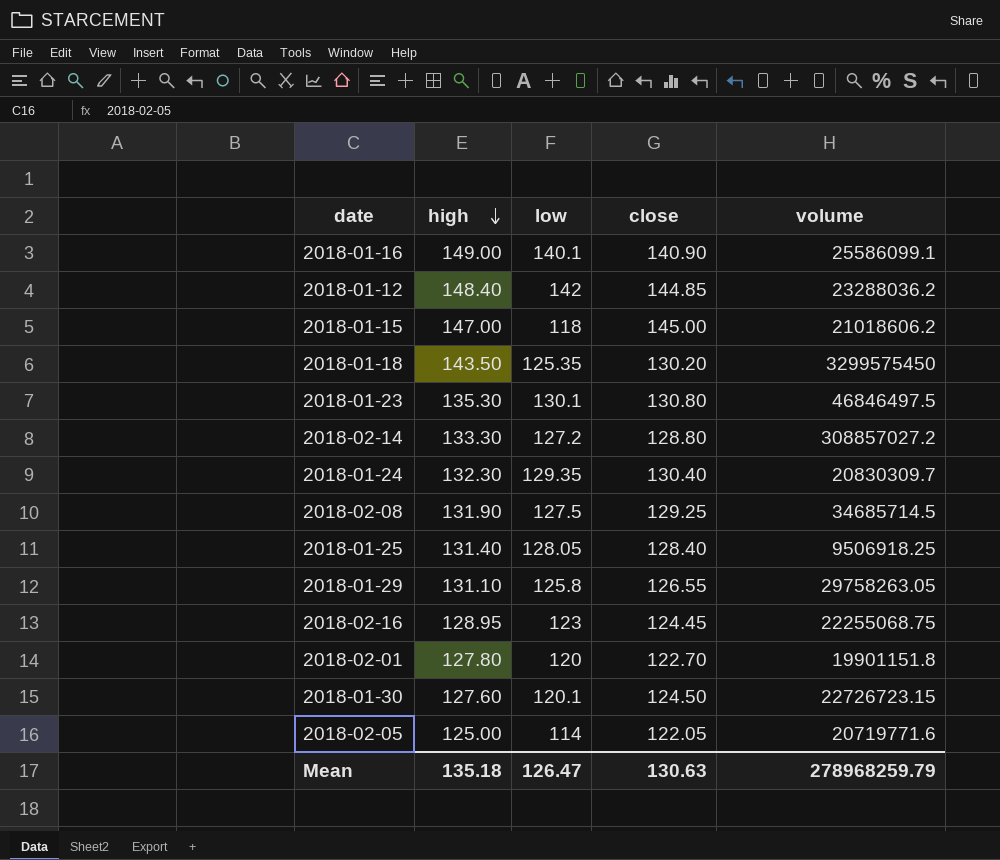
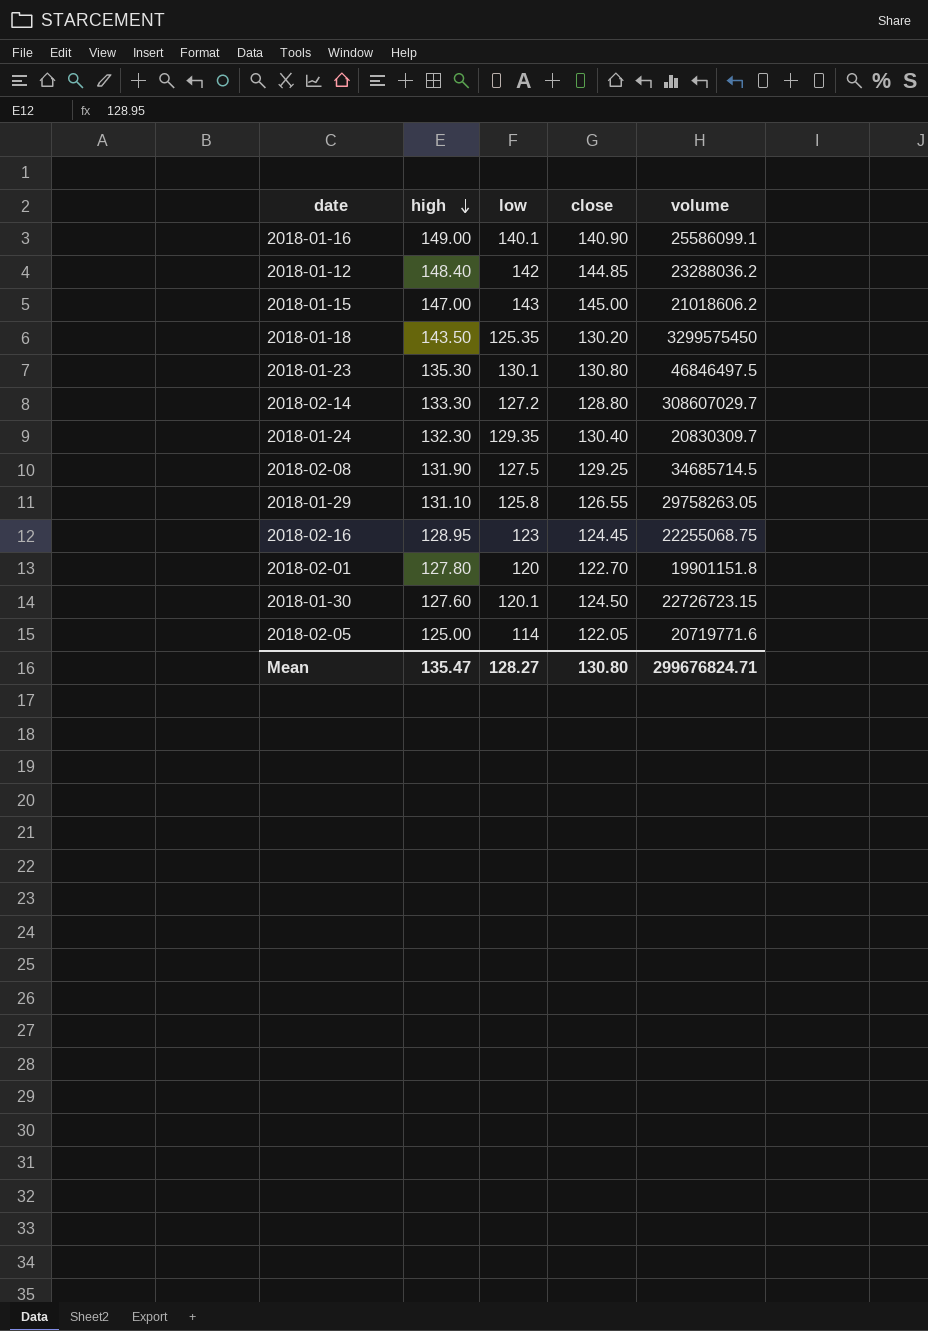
row 2018-01-25: 131.40 | 128.05 | 128.40 | 9506918.25 -> none
2018-01-15 | low: 118 -> 143
2018-02-14 | volume: 308857027.2 -> 308607029.7
Mean | high: 135.18 -> 135.47
Mean | low: 126.47 -> 128.27
Mean | close: 130.63 -> 130.80
Mean | volume: 278968259.79 -> 299676824.71

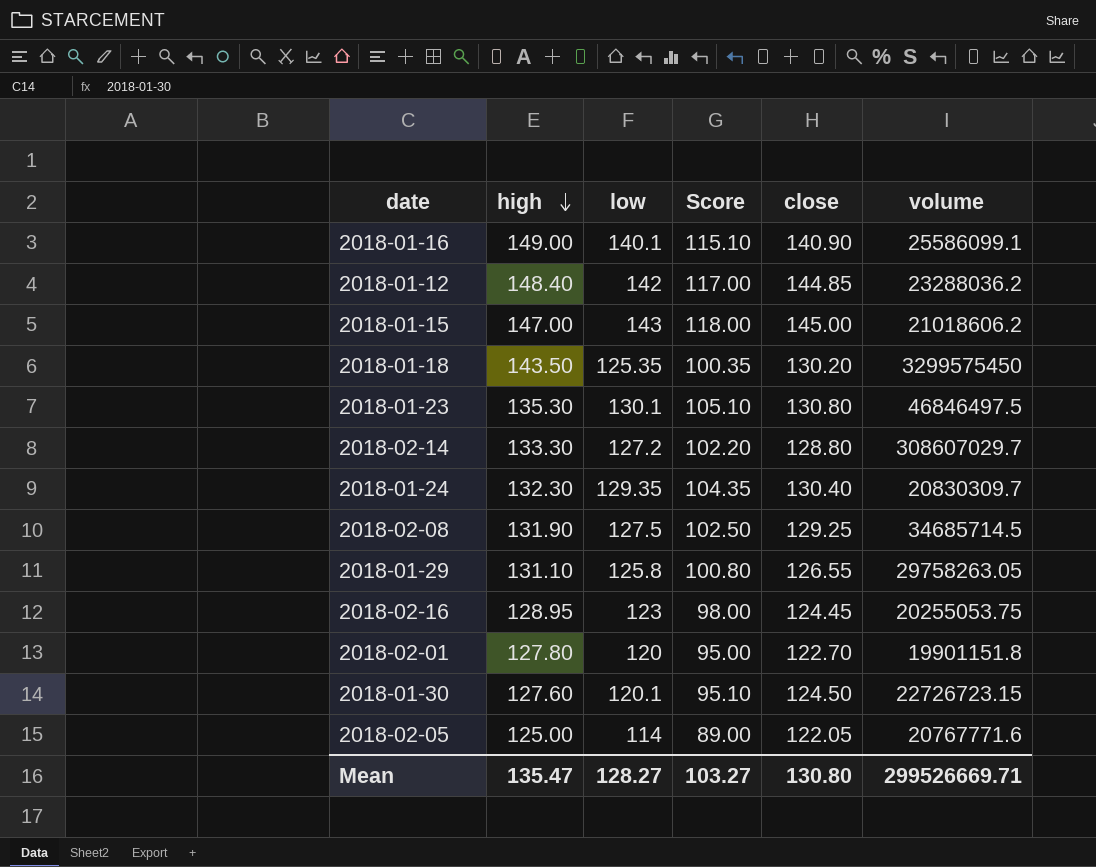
column Score | formula: none -> [low] - 25
2018-02-16 | volume: 22255068.75 -> 20255053.75
2018-02-05 | volume: 20719771.6 -> 20767771.6
Mean | volume: 299676824.71 -> 299526669.71

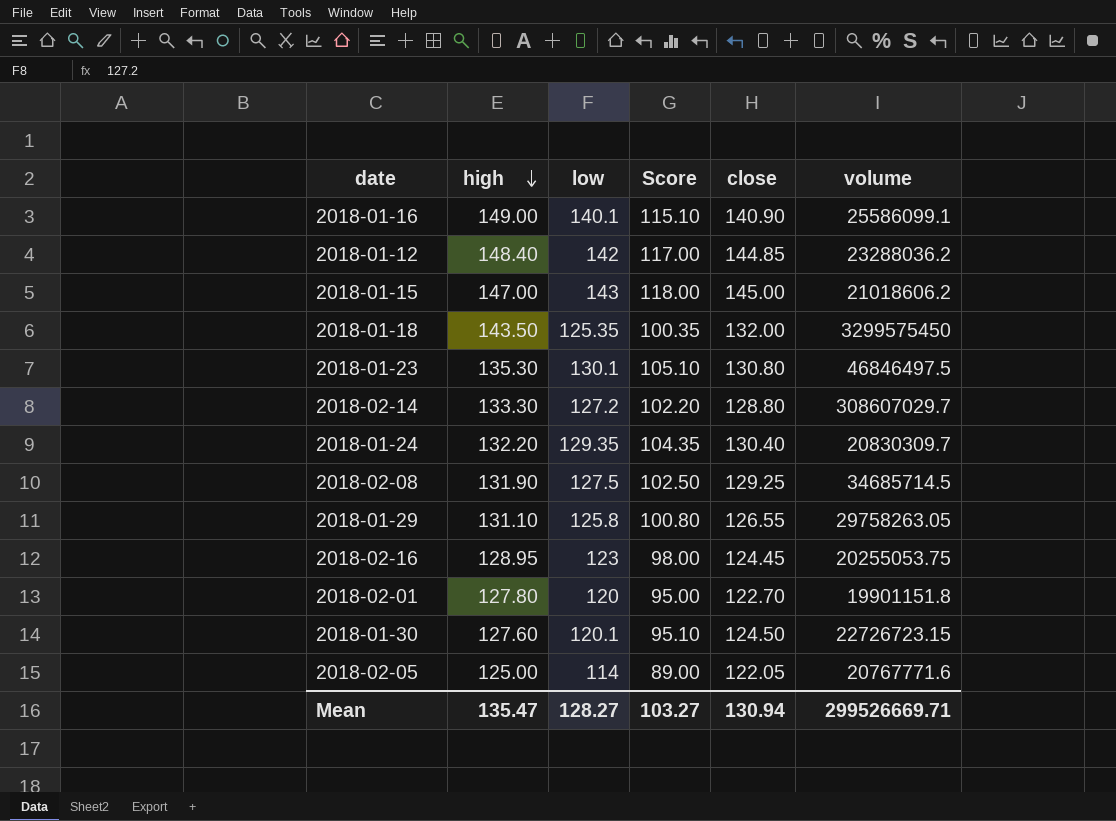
2018-01-18 | close: 130.20 -> 132.00
2018-01-24 | high: 132.30 -> 132.20
Mean | close: 130.80 -> 130.94

